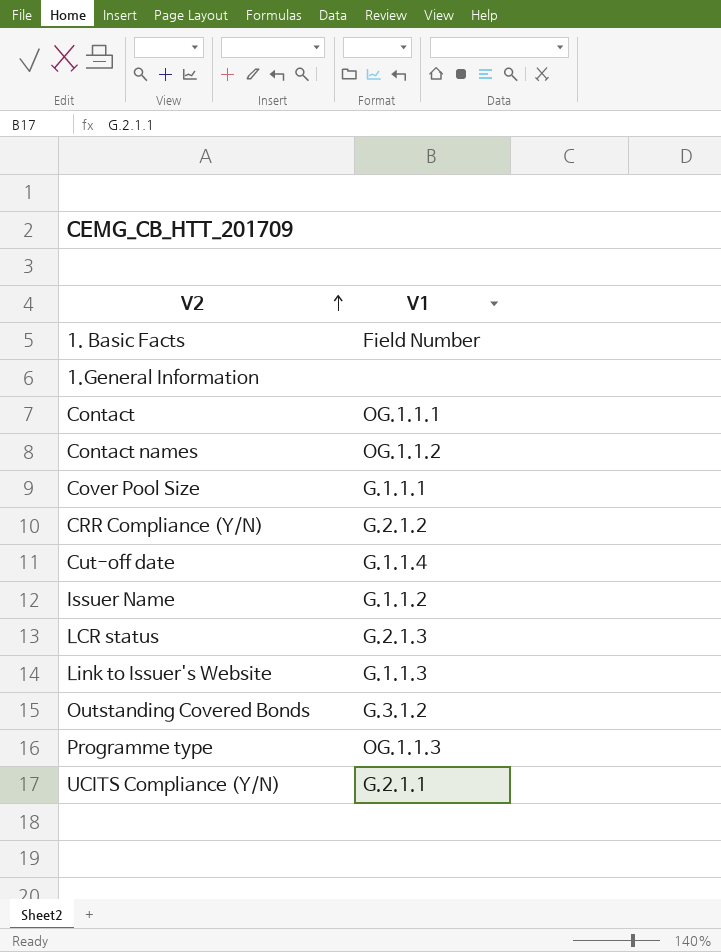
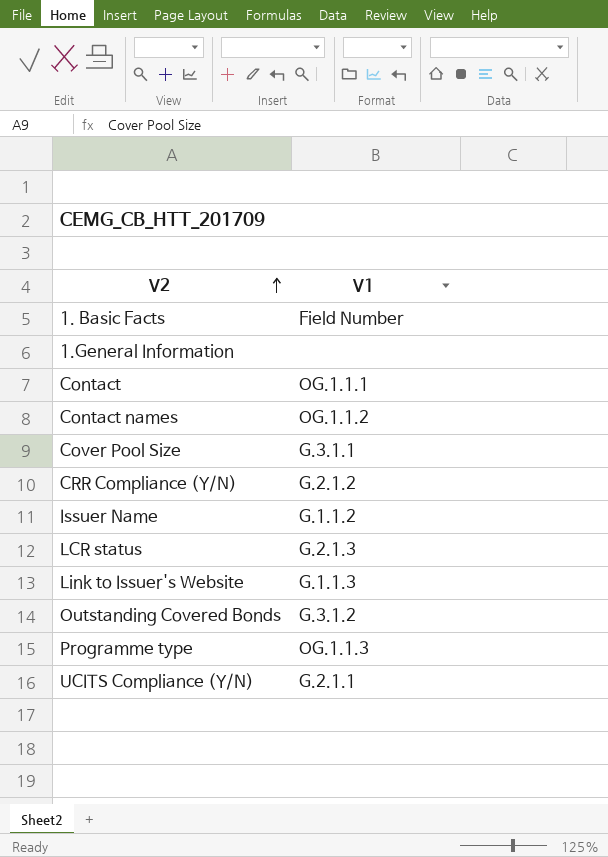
row Cut-off date: G.1.1.4 -> none
Cover Pool Size | V1: G.1.1.1 -> G.3.1.1

